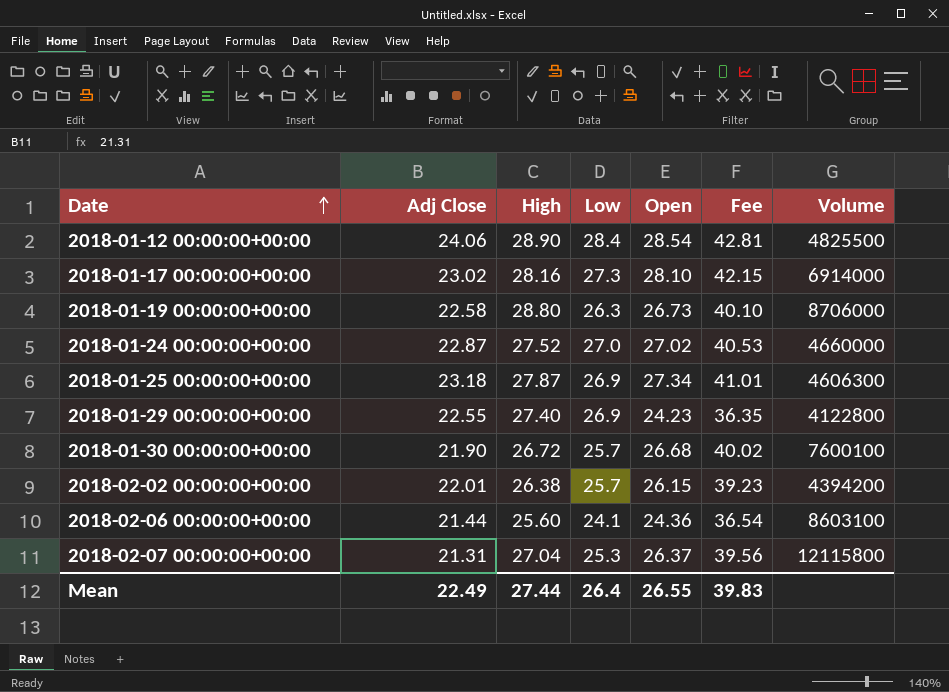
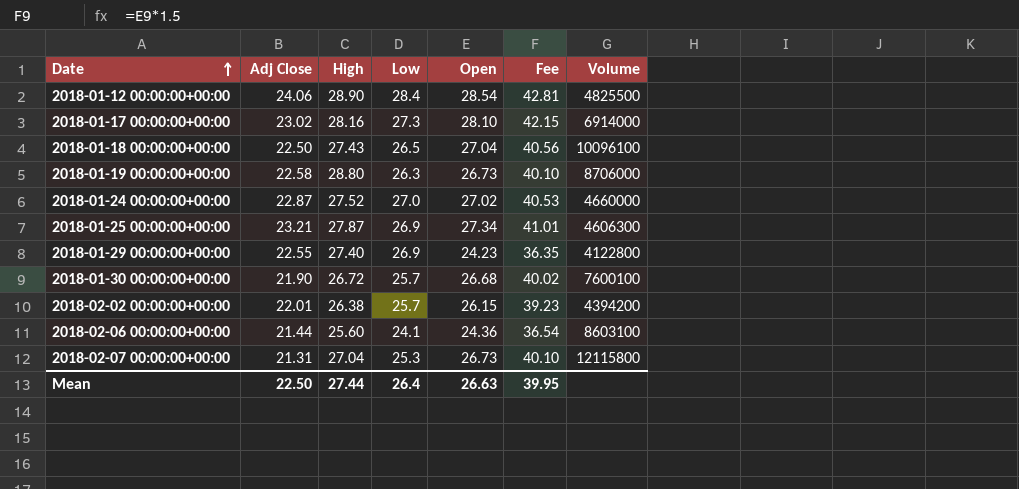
row 2018-01-18 00:00:00+00:00: none -> 22.50 | 27.43 | 26.5 | 27.04 | 40.56 | 10096100
2018-01-25 00:00:00+00:00 | Adj Close: 23.18 -> 23.21
2018-02-07 00:00:00+00:00 | Open: 26.37 -> 26.73
2018-02-07 00:00:00+00:00 | Fee: 39.56 -> 40.10
Mean | Adj Close: 22.49 -> 22.50
Mean | Open: 26.55 -> 26.63
Mean | Fee: 39.83 -> 39.95

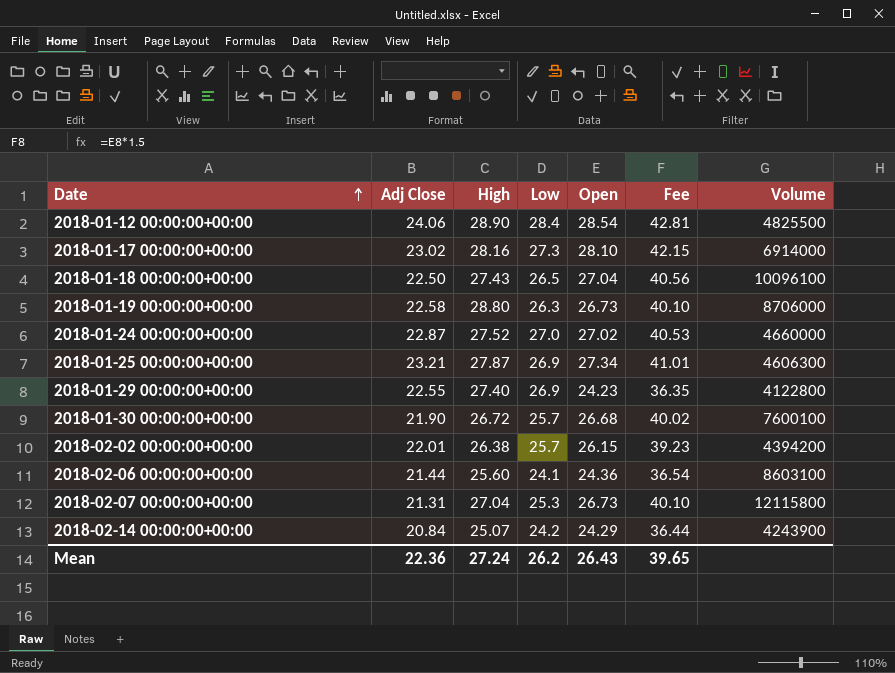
row 2018-02-14 00:00:00+00:00: none -> 20.84 | 25.07 | 24.2 | 24.29 | 36.44 | 4243900
Mean | Adj Close: 22.50 -> 22.36
Mean | High: 27.44 -> 27.24
Mean | Low: 26.4 -> 26.2
Mean | Open: 26.63 -> 26.43
Mean | Fee: 39.95 -> 39.65

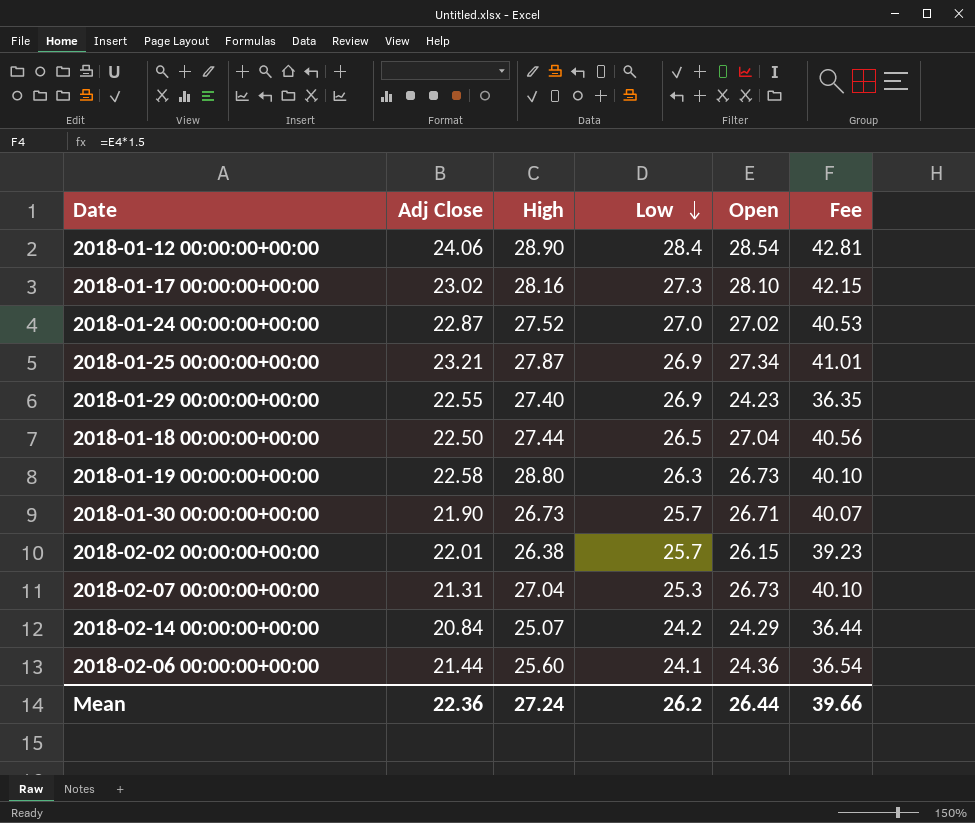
row order: Date ascending -> Low descending
column Volume | position: 7 -> none
2018-01-18 00:00:00+00:00 | High: 27.43 -> 27.44
2018-01-30 00:00:00+00:00 | High: 26.72 -> 26.73
2018-01-30 00:00:00+00:00 | Open: 26.68 -> 26.71
2018-01-30 00:00:00+00:00 | Fee: 40.02 -> 40.07
Mean | Open: 26.43 -> 26.44
Mean | Fee: 39.65 -> 39.66

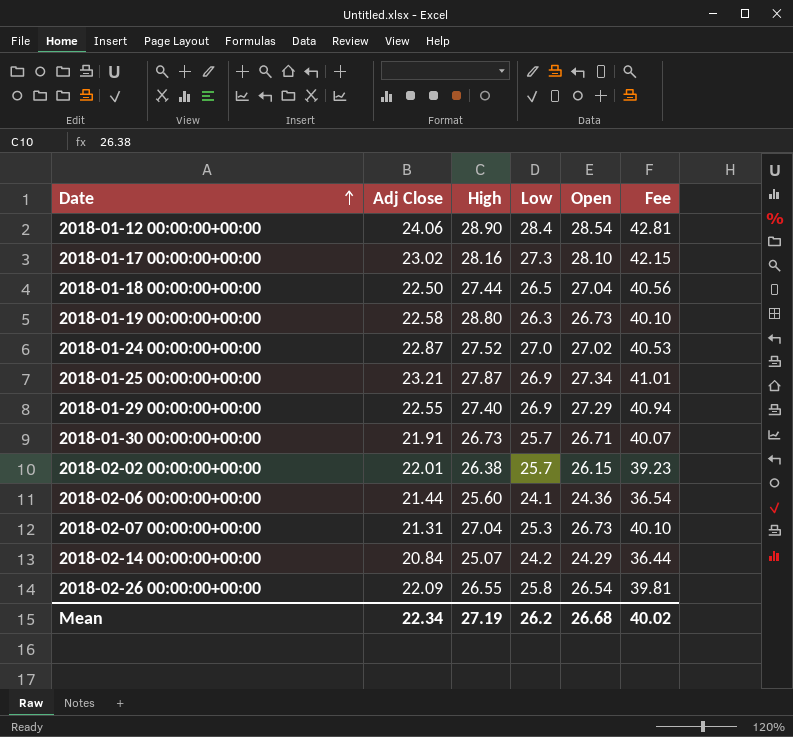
row order: Low descending -> Date ascending
2018-01-29 00:00:00+00:00 | Open: 24.23 -> 27.29
2018-01-29 00:00:00+00:00 | Fee: 36.35 -> 40.94
2018-01-30 00:00:00+00:00 | Adj Close: 21.90 -> 21.91
row 2018-02-26 00:00:00+00:00: none -> 22.09 | 26.55 | 25.8 | 26.54 | 39.81
Mean | Adj Close: 22.36 -> 22.34
Mean | High: 27.24 -> 27.19
Mean | Open: 26.44 -> 26.68
Mean | Fee: 39.66 -> 40.02

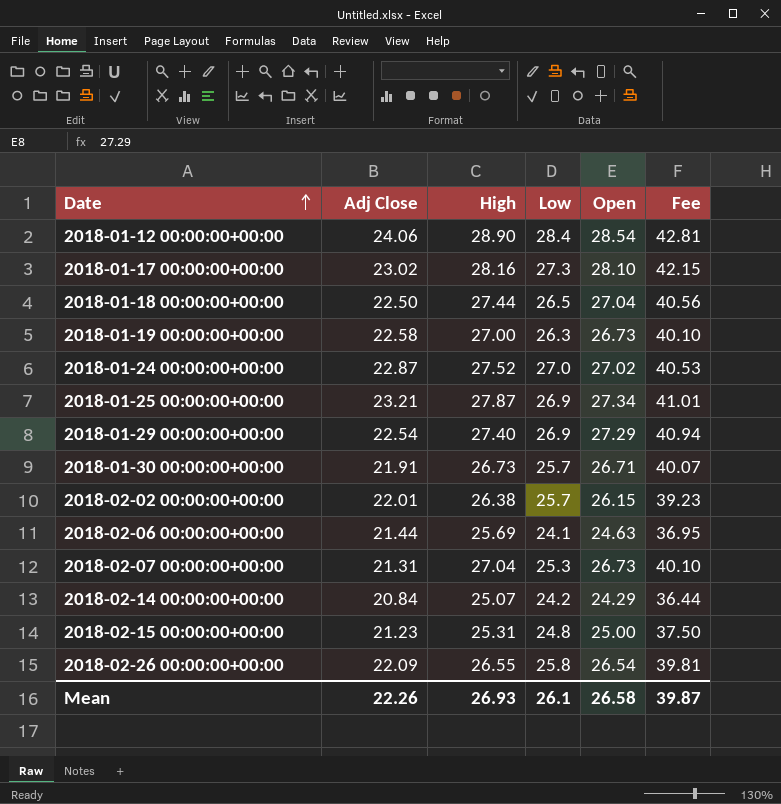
2018-01-19 00:00:00+00:00 | High: 28.80 -> 27.00
2018-01-29 00:00:00+00:00 | Adj Close: 22.55 -> 22.54
2018-02-06 00:00:00+00:00 | High: 25.60 -> 25.69
2018-02-06 00:00:00+00:00 | Open: 24.36 -> 24.63
2018-02-06 00:00:00+00:00 | Fee: 36.54 -> 36.95
row 2018-02-15 00:00:00+00:00: none -> 21.23 | 25.31 | 24.8 | 25.00 | 37.50
Mean | Adj Close: 22.34 -> 22.26
Mean | High: 27.19 -> 26.93
Mean | Low: 26.2 -> 26.1
Mean | Open: 26.68 -> 26.58
Mean | Fee: 40.02 -> 39.87

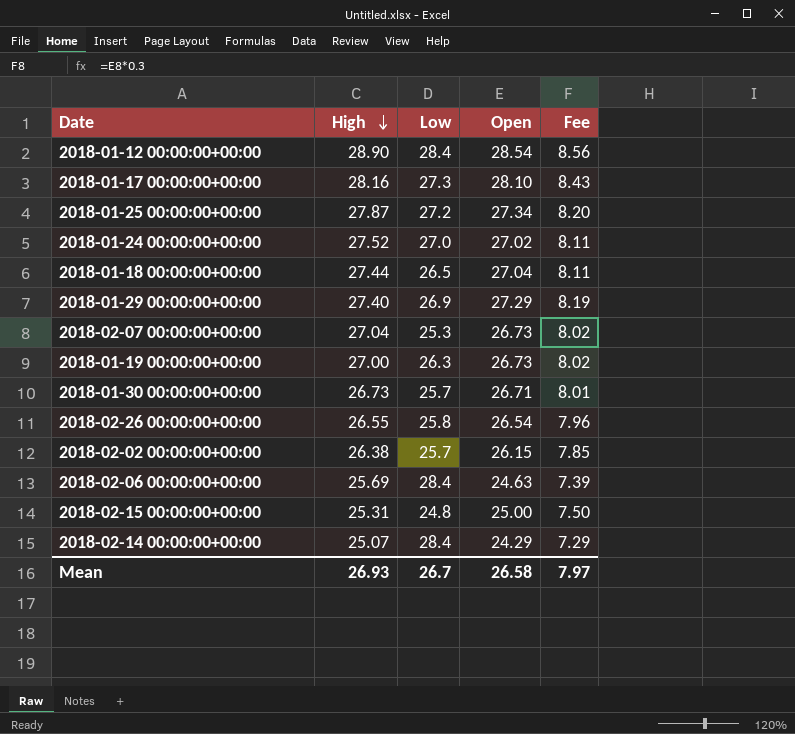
row order: Date ascending -> High descending
column Adj Close | position: 2 -> none
column Fee | formula: [Open] * 1.5 -> [Open] * 0.3
2018-01-25 00:00:00+00:00 | Low: 26.9 -> 27.2
2018-02-06 00:00:00+00:00 | Low: 24.1 -> 28.4
2018-02-14 00:00:00+00:00 | Low: 24.2 -> 28.4
Mean | Low: 26.1 -> 26.7
Mean | Fee: 39.87 -> 7.97

